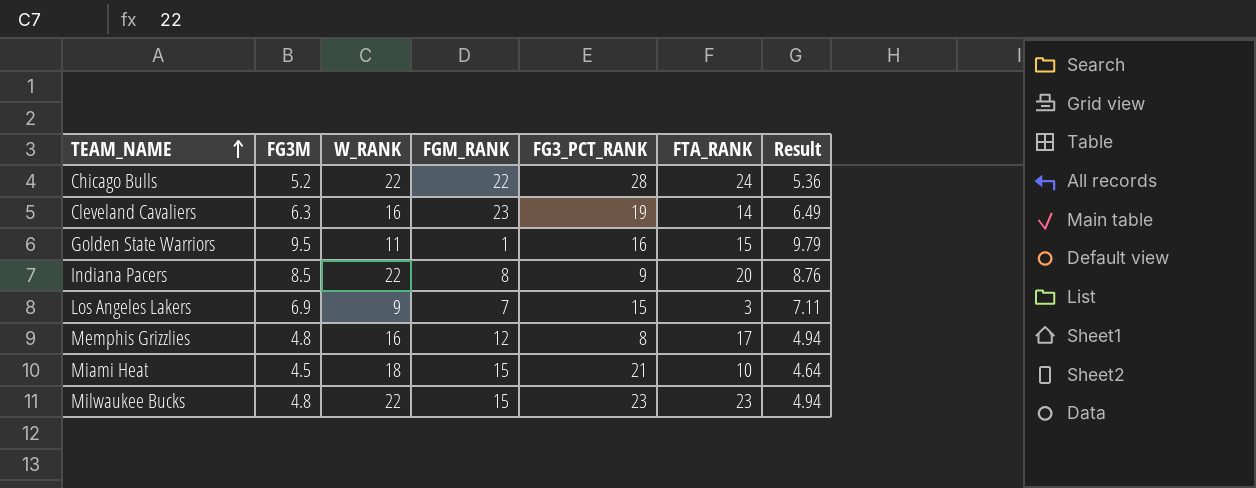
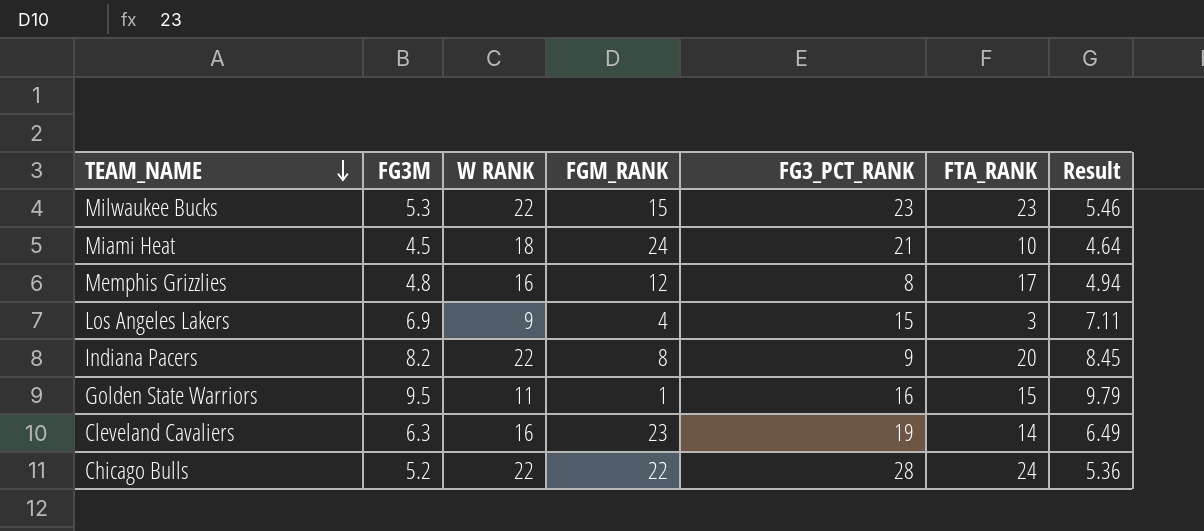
row order: TEAM_NAME ascending -> TEAM_NAME descending
column name: W_RANK -> W RANK
Milwaukee Bucks | FG3M: 4.8 -> 5.3
Milwaukee Bucks | Result: 4.94 -> 5.46
Miami Heat | FGM_RANK: 15 -> 24
Los Angeles Lakers | FGM_RANK: 7 -> 4
Indiana Pacers | FG3M: 8.5 -> 8.2
Indiana Pacers | Result: 8.76 -> 8.45

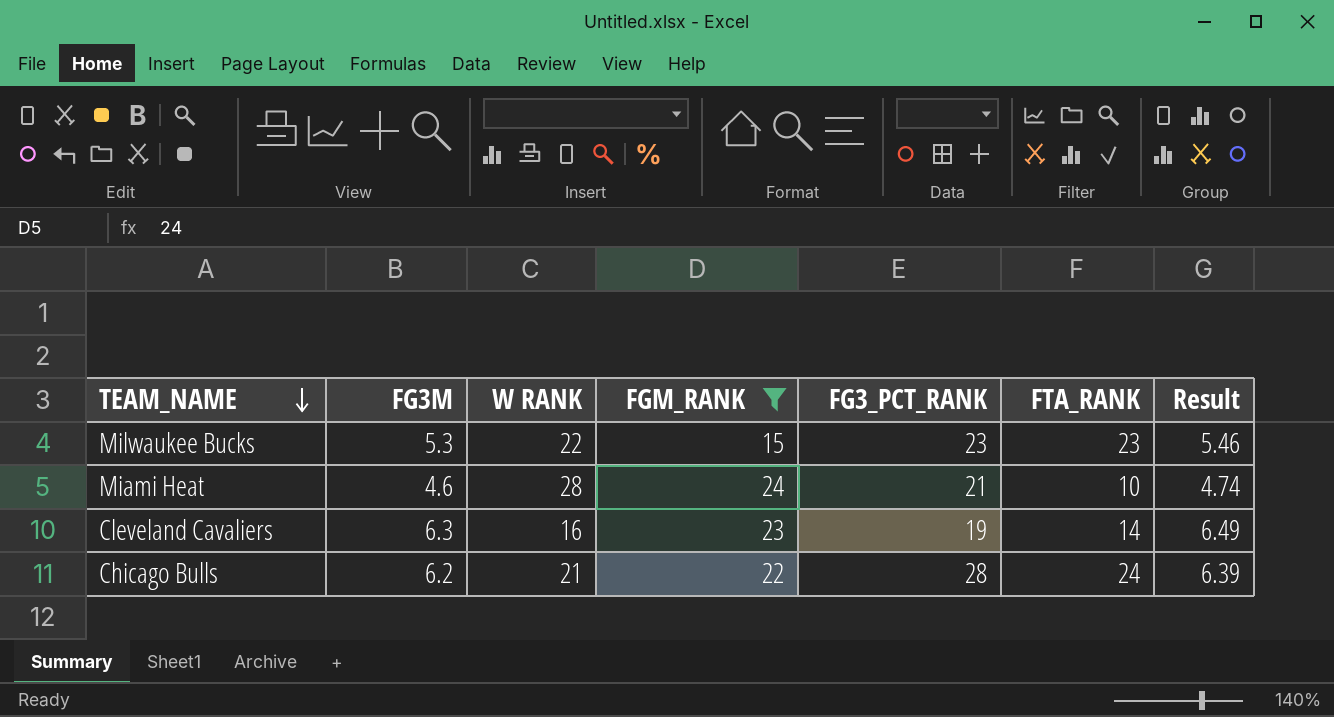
filter: none -> FGM_RANK >= 15
Miami Heat | FG3M: 4.5 -> 4.6
Miami Heat | W RANK: 18 -> 28
Miami Heat | Result: 4.64 -> 4.74
Chicago Bulls | FG3M: 5.2 -> 6.2
Chicago Bulls | W RANK: 22 -> 21
Chicago Bulls | Result: 5.36 -> 6.39

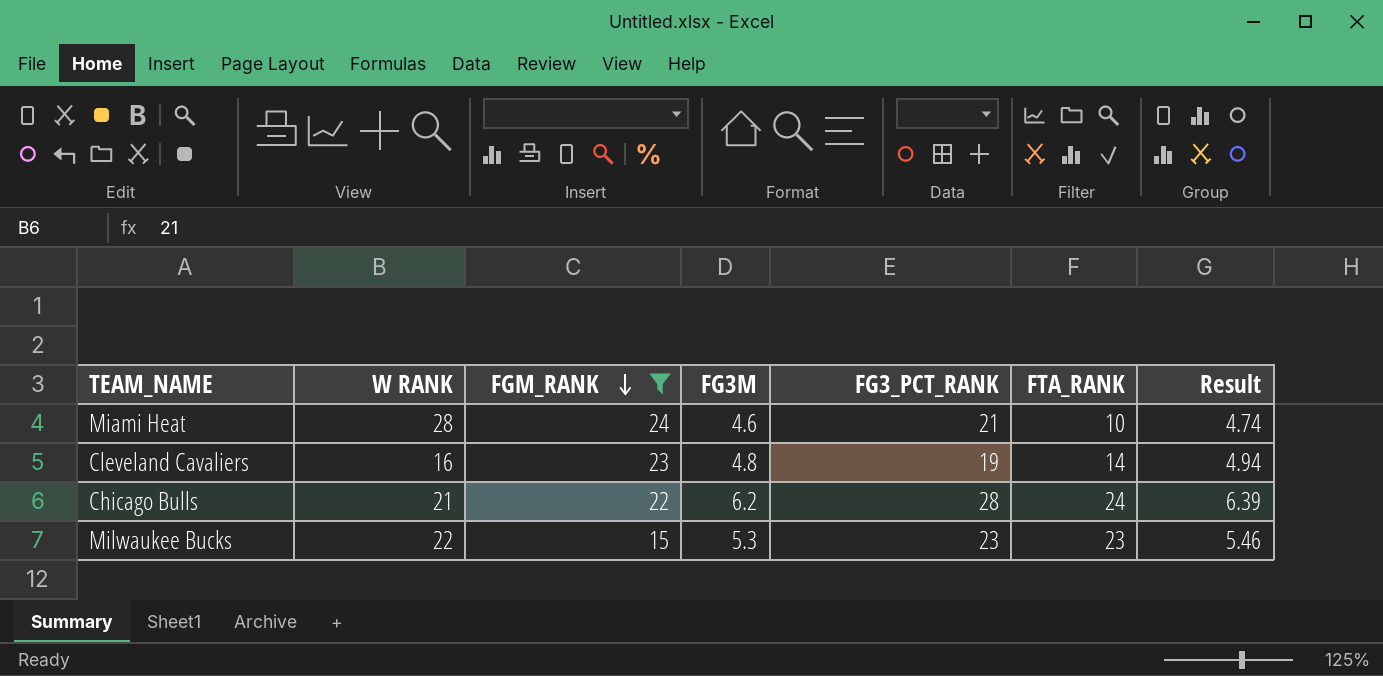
row order: TEAM_NAME descending -> FGM_RANK descending
column FG3M | position: 2 -> 4
Cleveland Cavaliers | FG3M: 6.3 -> 4.8
Cleveland Cavaliers | Result: 6.49 -> 4.94

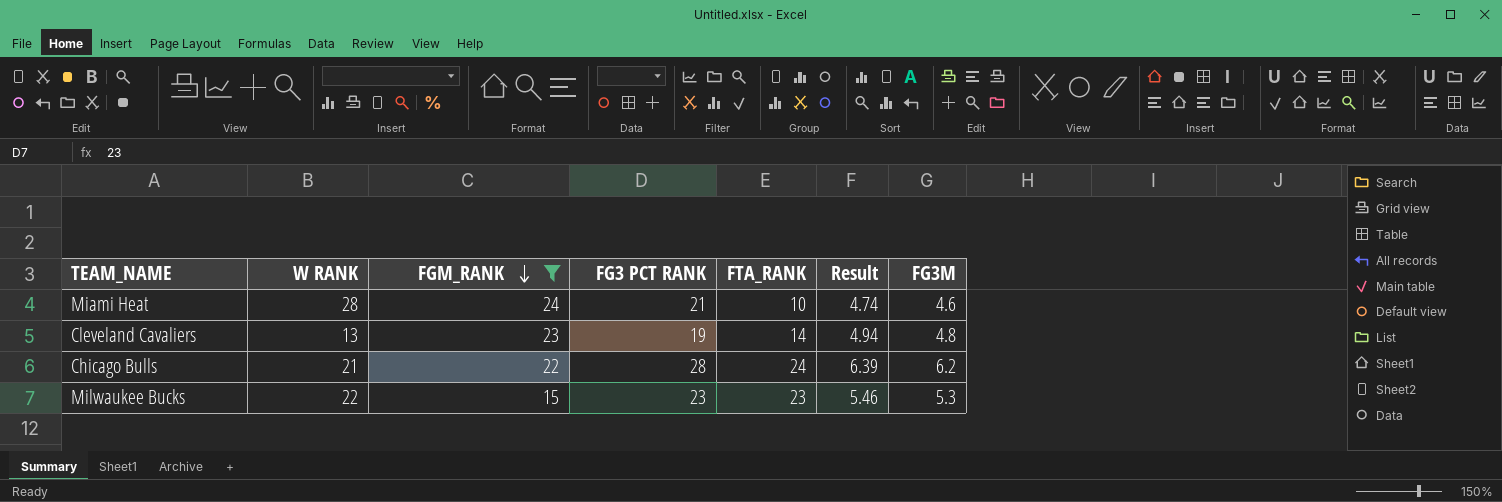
column name: FG3_PCT_RANK -> FG3 PCT RANK
column FG3M | position: 4 -> 7
Cleveland Cavaliers | W RANK: 16 -> 13

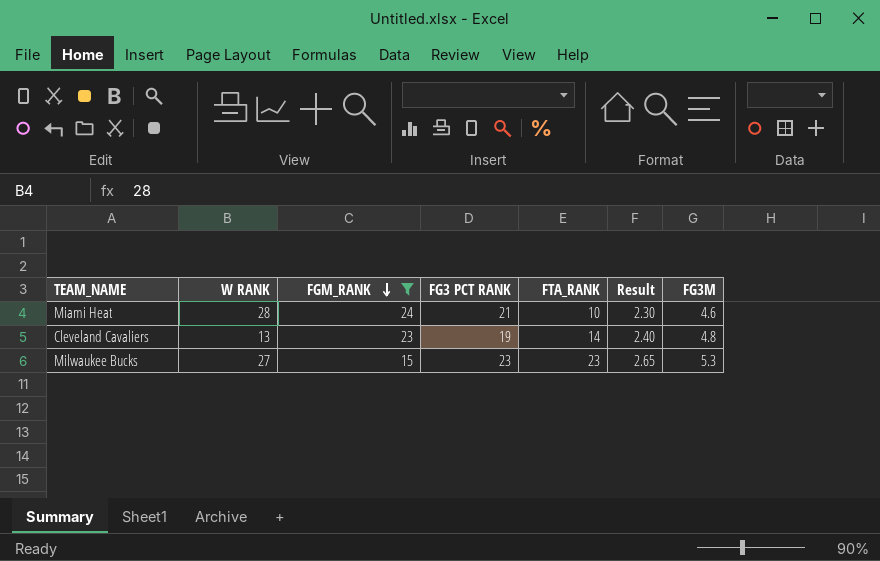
column Result | formula: [FG3M] * 1.03 -> [FG3M] * 0.5
row Chicago Bulls: 21 | 22 | 28 | 24 | 6.39 | 6.2 -> none
Milwaukee Bucks | W RANK: 22 -> 27

